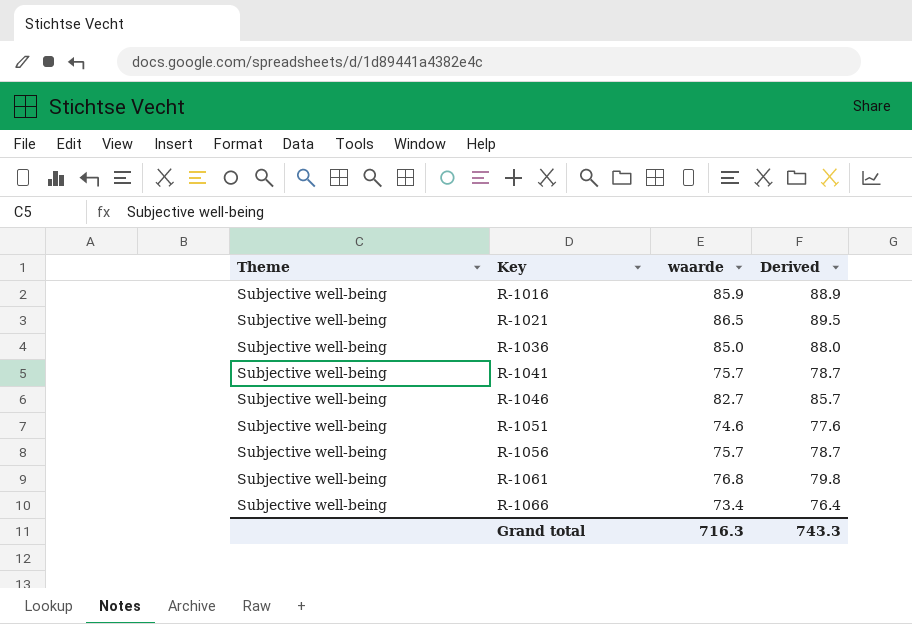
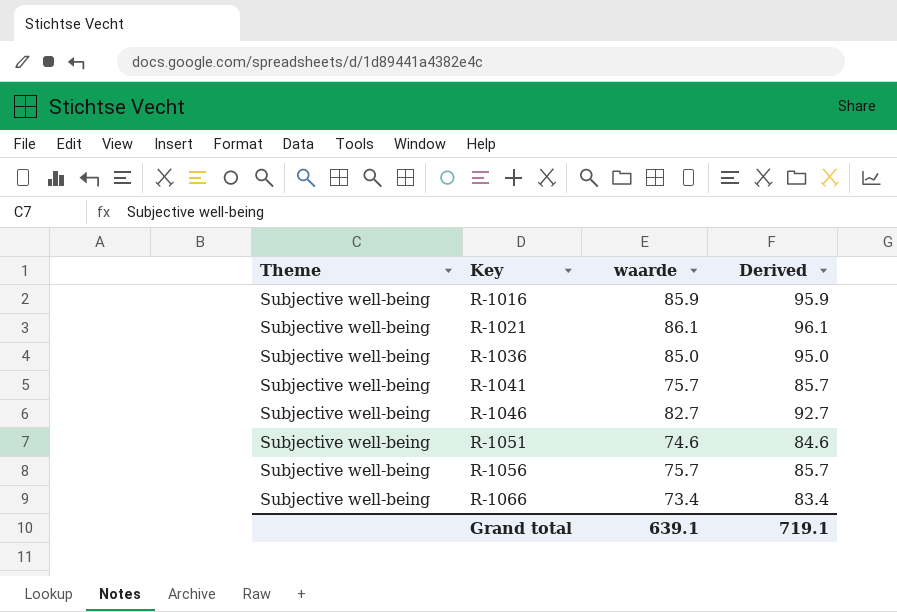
column Derived | formula: [waarde] + 3 -> [waarde] + 10
row R-1061: Subjective well-being | 76.8 | 79.8 -> none
R-1021 | waarde: 86.5 -> 86.1
Grand total | waarde: 716.3 -> 639.1
Grand total | Derived: 743.3 -> 719.1

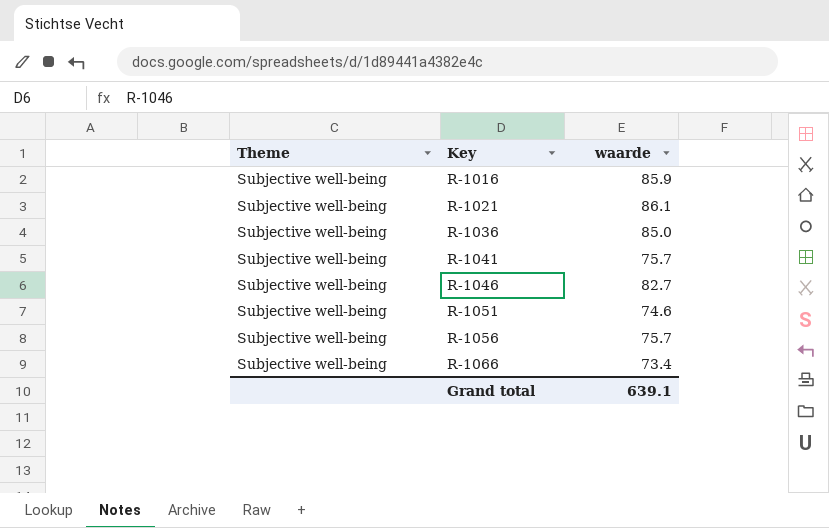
column Derived | formula: [waarde] + 10 -> none

